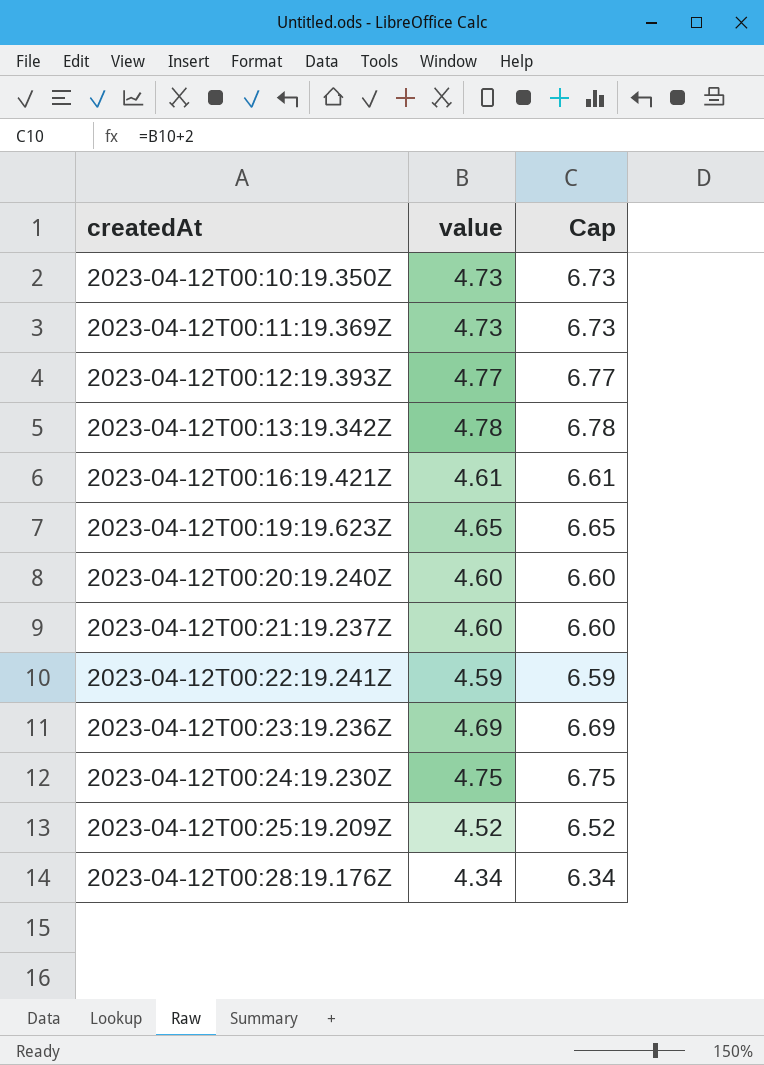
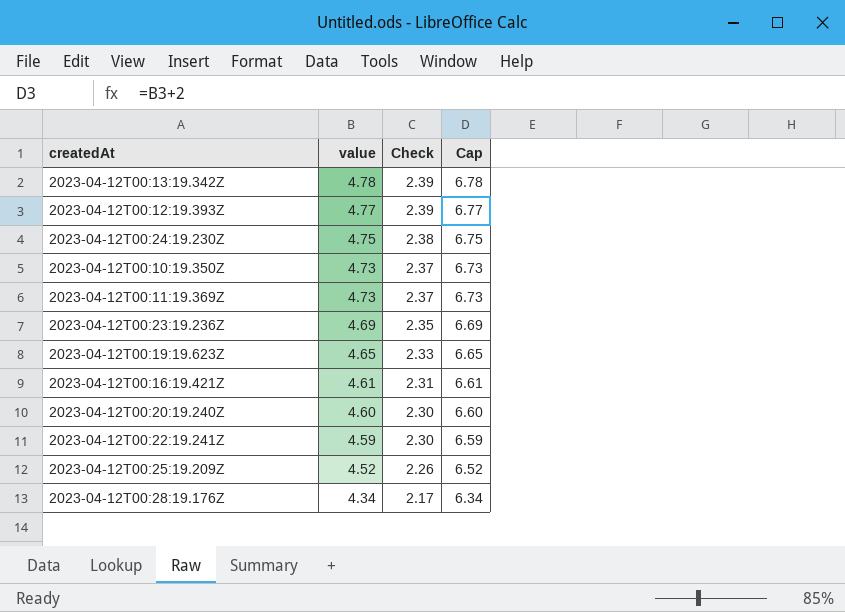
row order: createdAt ascending -> value descending
column Check | formula: none -> [value] * 0.5
row 2023-04-12T00:21:19.237Z: 4.60 | 6.60 -> none

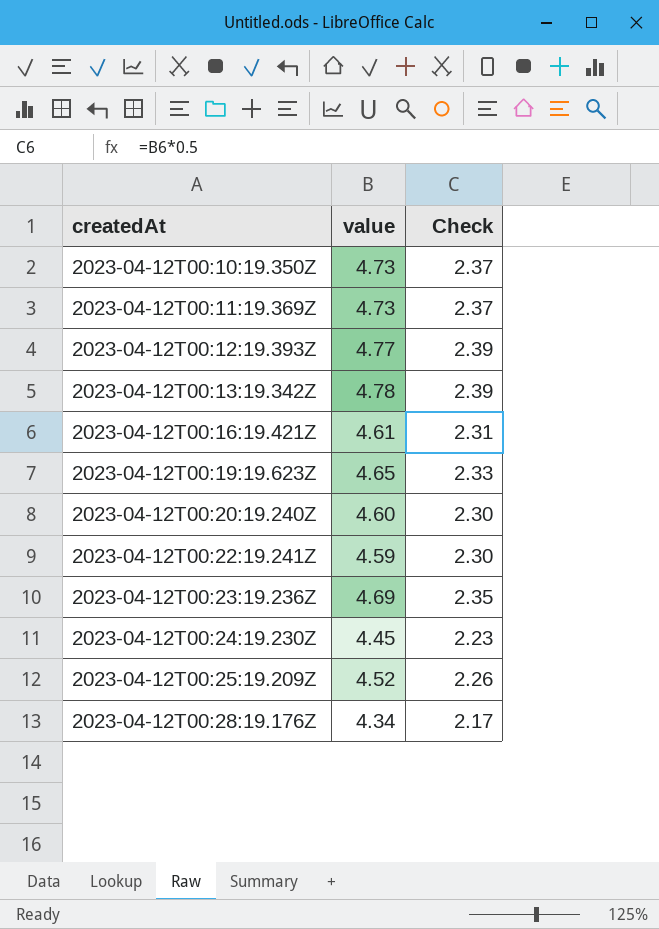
row order: value descending -> createdAt ascending
column Cap | formula: [value] + 2 -> none
2023-04-12T00:24:19.230Z | value: 4.75 -> 4.45
2023-04-12T00:24:19.230Z | Check: 2.38 -> 2.23

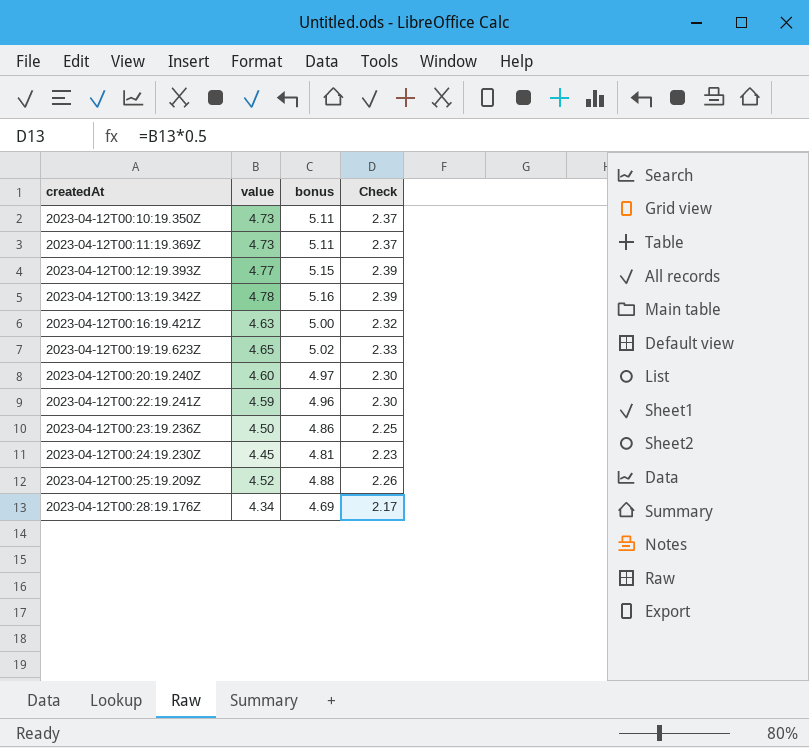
column bonus | formula: none -> [value] * 1.08
2023-04-12T00:16:19.421Z | value: 4.61 -> 4.63
2023-04-12T00:16:19.421Z | Check: 2.31 -> 2.32
2023-04-12T00:23:19.236Z | value: 4.69 -> 4.50
2023-04-12T00:23:19.236Z | Check: 2.35 -> 2.25

